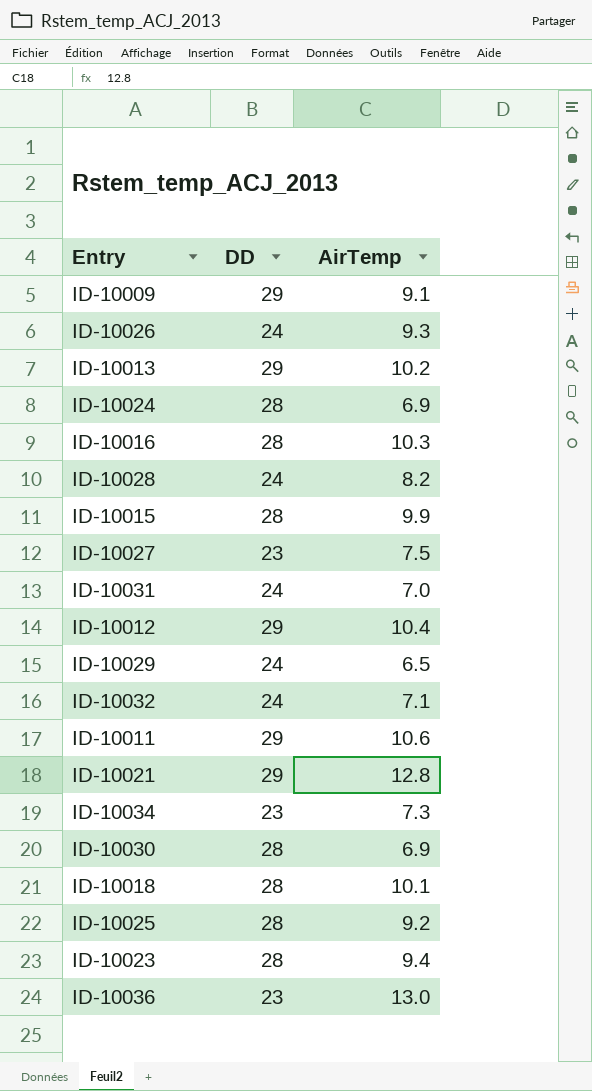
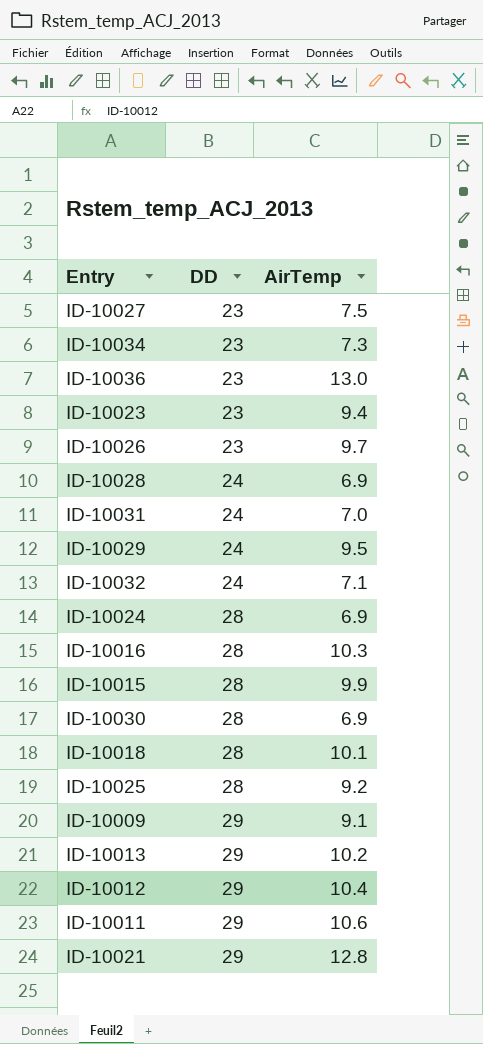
row order: none -> DD ascending
ID-10023 | DD: 28 -> 23
ID-10026 | DD: 24 -> 23
ID-10026 | AirTemp: 9.3 -> 9.7
ID-10028 | AirTemp: 8.2 -> 6.9
ID-10029 | AirTemp: 6.5 -> 9.5

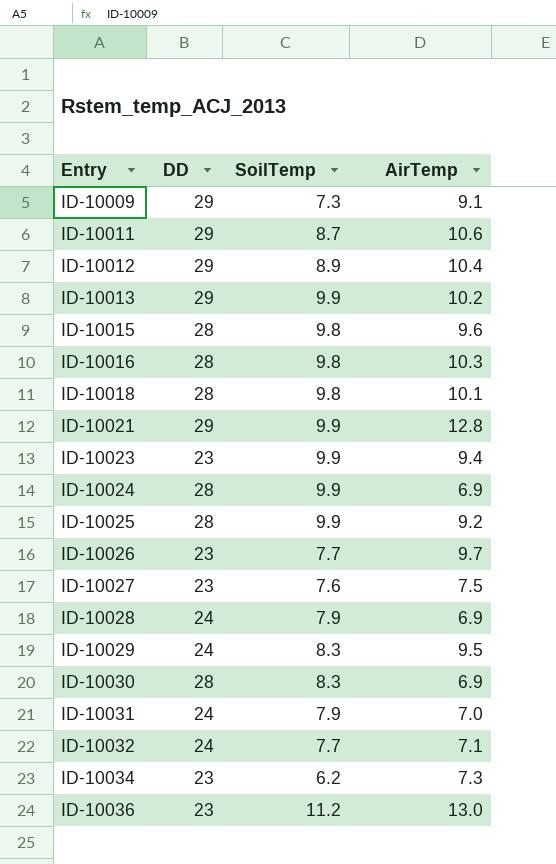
row order: DD ascending -> Entry ascending
column SoilTemp | position: none -> 3
ID-10015 | AirTemp: 9.9 -> 9.6

